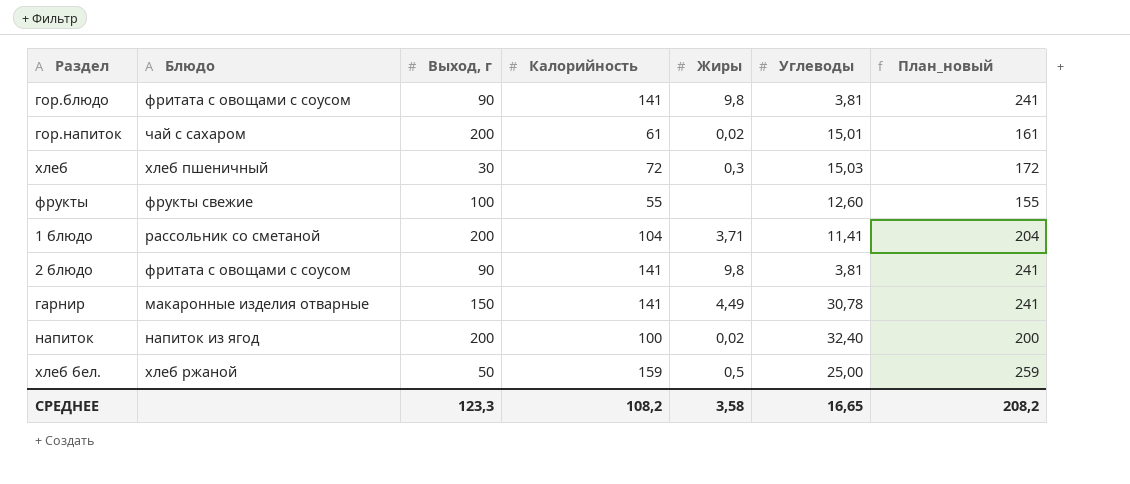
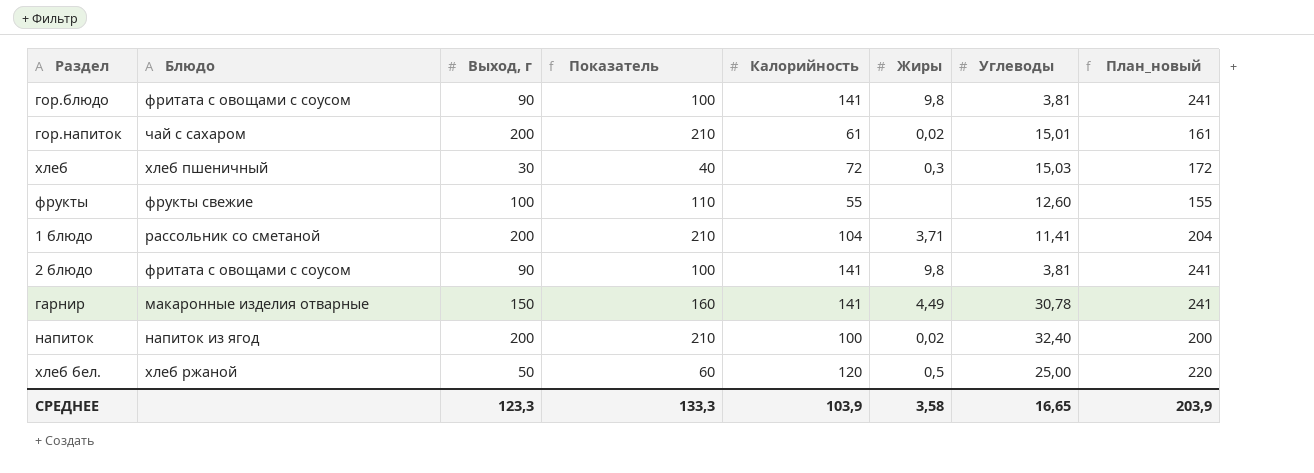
column Показатель | formula: none -> [Выход, г] + 10
хлеб бел. | Калорийность: 159 -> 120
хлеб бел. | План_новый: 259 -> 220
СРЕДНЕЕ | Калорийность: 108,2 -> 103,9
СРЕДНЕЕ | План_новый: 208,2 -> 203,9

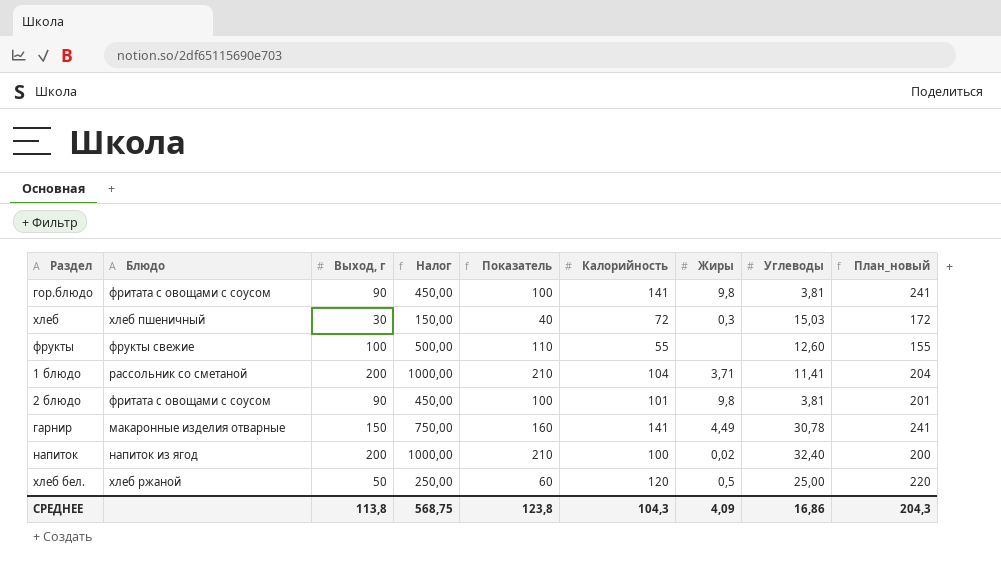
column Налог | formula: none -> [Выход, г] * 5
row гор.напиток: чай с сахаром | 200 | 210 | 61 | 0,02 | 15,01 | 161 -> none
2 блюдо | Калорийность: 141 -> 101
2 блюдо | План_новый: 241 -> 201
СРЕДНЕЕ | Выход, г: 123,3 -> 113,8
СРЕДНЕЕ | Показатель: 133,3 -> 123,8
СРЕДНЕЕ | Калорийность: 103,9 -> 104,3
СРЕДНЕЕ | Жиры: 3,58 -> 4,09
СРЕДНЕЕ | Углеводы: 16,65 -> 16,86
СРЕДНЕЕ | План_новый: 203,9 -> 204,3

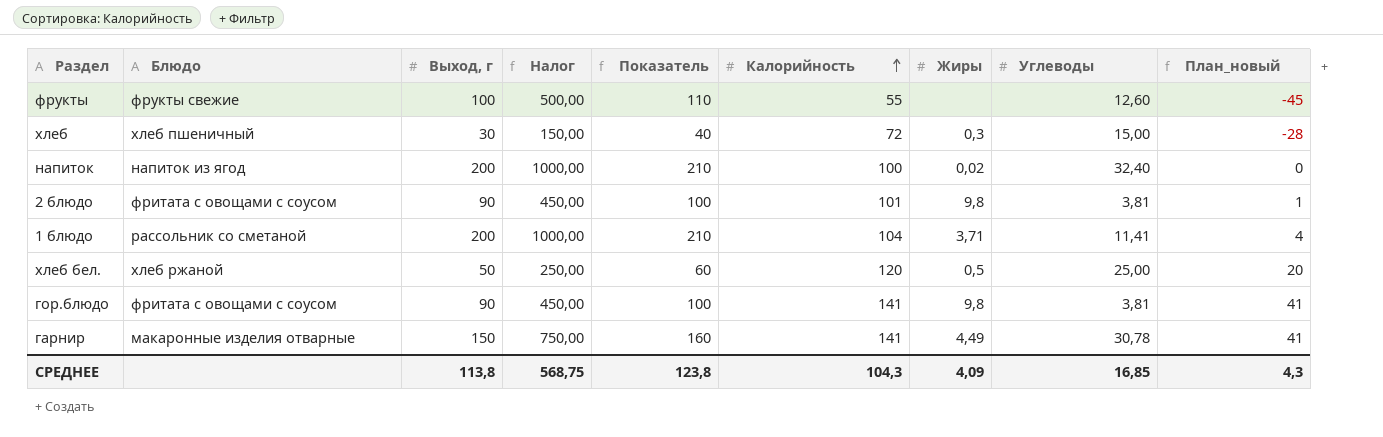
row order: none -> Калорийность ascending
column План_новый | formula: [Калорийность] + 100 -> [Калорийность] - 100
хлеб | Углеводы: 15,03 -> 15,00
СРЕДНЕЕ | Углеводы: 16,86 -> 16,85
СРЕДНЕЕ | План_новый: 204,3 -> 4,3

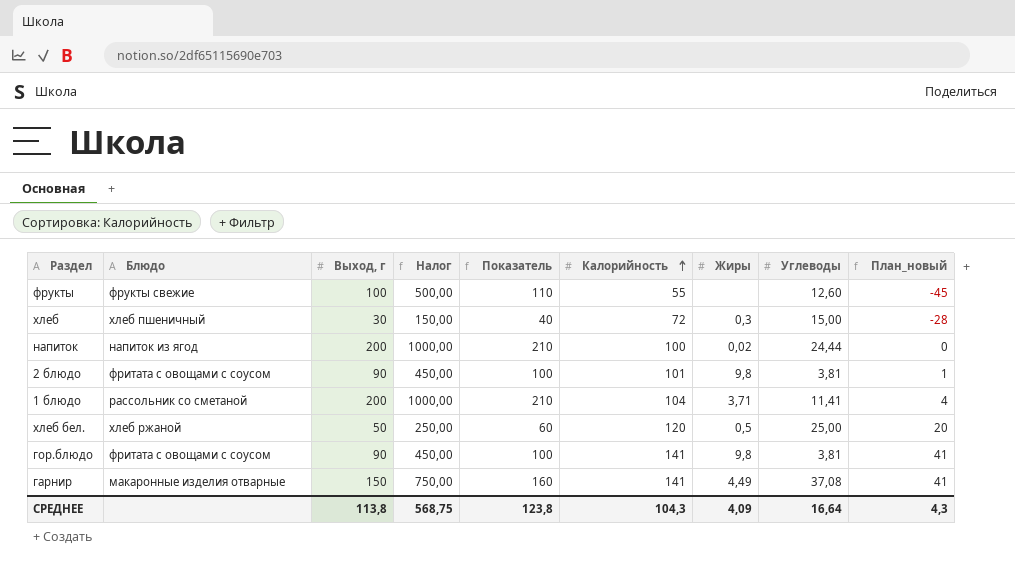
напиток | Углеводы: 32,40 -> 24,44
гарнир | Углеводы: 30,78 -> 37,08
СРЕДНЕЕ | Углеводы: 16,85 -> 16,64

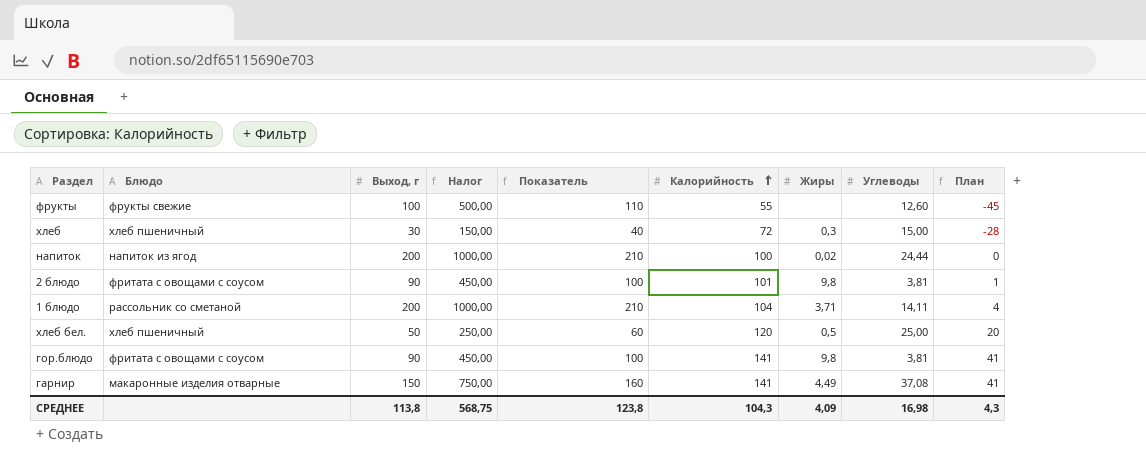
column name: План_новый -> План
1 блюдо | Углеводы: 11,41 -> 14,11
хлеб бел. | Блюдо: хлеб ржаной -> хлеб пшеничный
СРЕДНЕЕ | Углеводы: 16,64 -> 16,98

